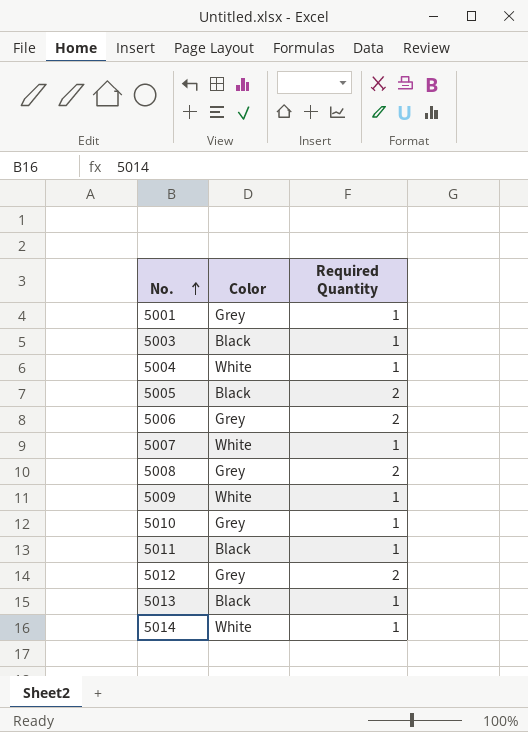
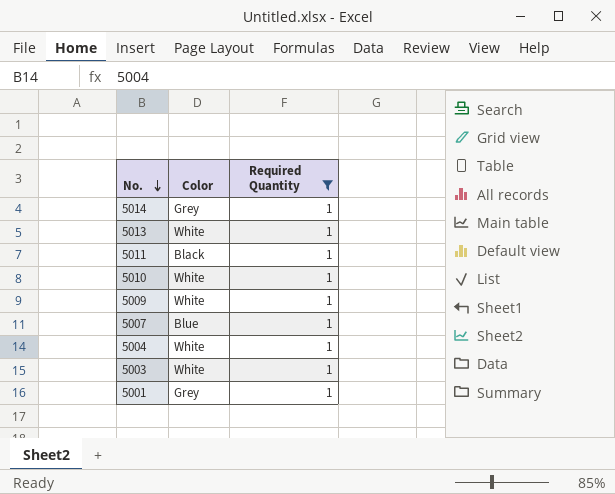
filter: none -> Required Quantity = 1
row order: No. ascending -> No. descending
5014 | Color: White -> Grey
5013 | Color: Black -> White
5010 | Color: Grey -> White
5007 | Color: White -> Blue
5003 | Color: Black -> White

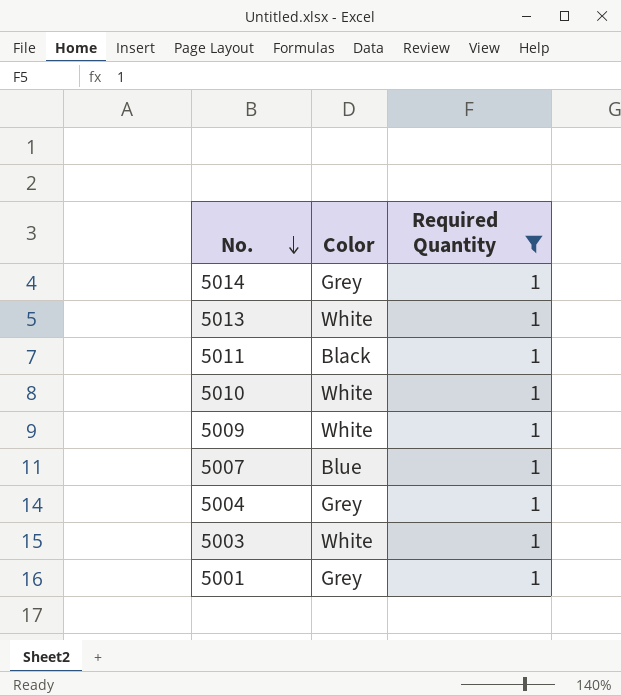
5004 | Color: White -> Grey

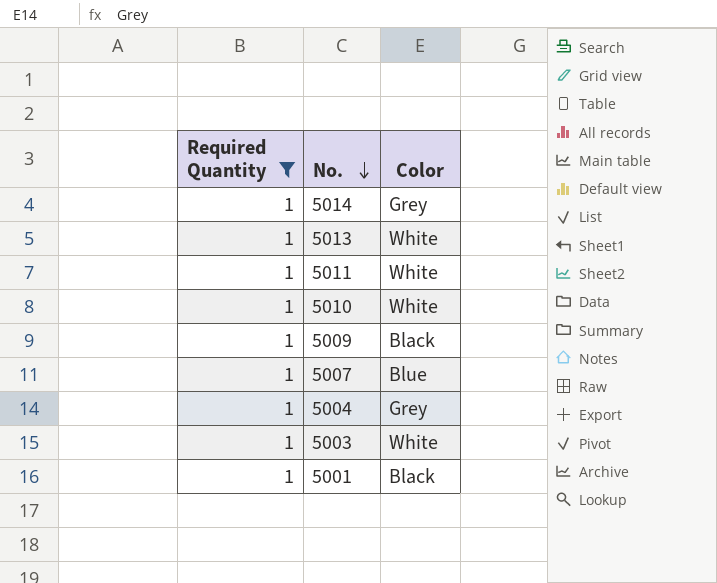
column Required Quantity | position: 3 -> 1
5011 | Color: Black -> White
5009 | Color: White -> Black
5001 | Color: Grey -> Black

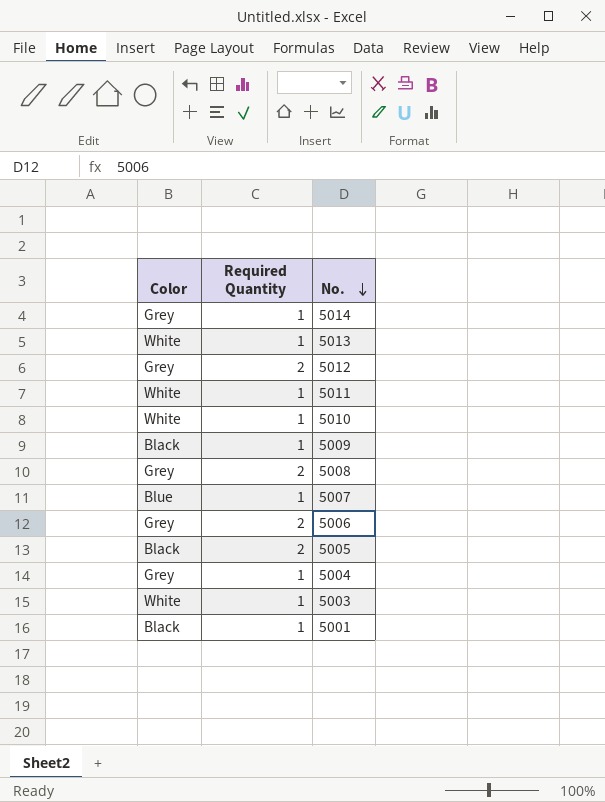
filter: Required Quantity = 1 -> none
column Color | position: 3 -> 1

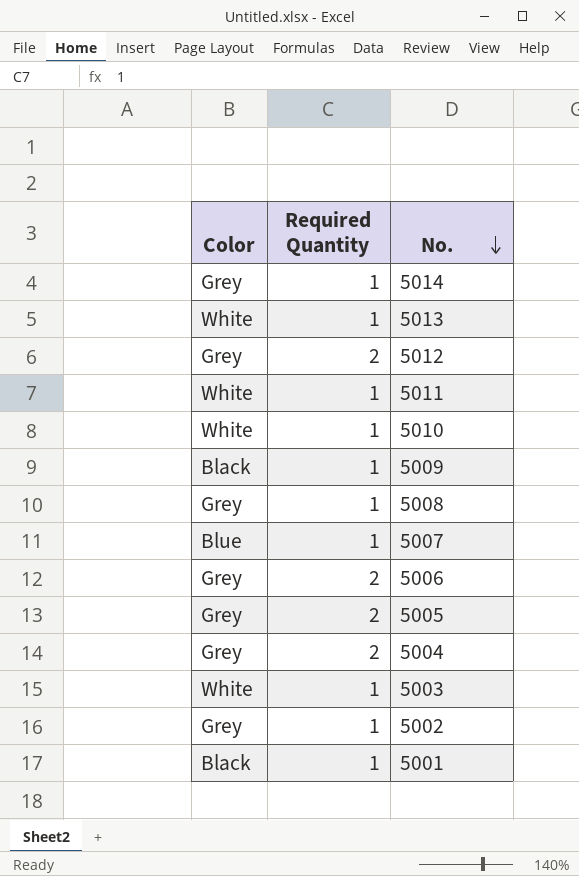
5008 | Required Quantity: 2 -> 1
5005 | Color: Black -> Grey
5004 | Required Quantity: 1 -> 2
row 5002: none -> Grey | 1

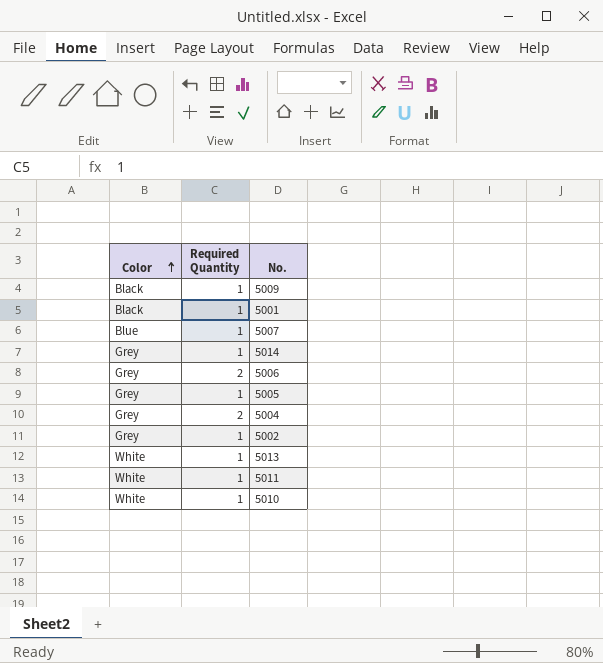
row order: No. descending -> Color ascending
row 5012: Grey | 2 -> none
row 5008: Grey | 1 -> none
row 5003: White | 1 -> none
5005 | Required Quantity: 2 -> 1

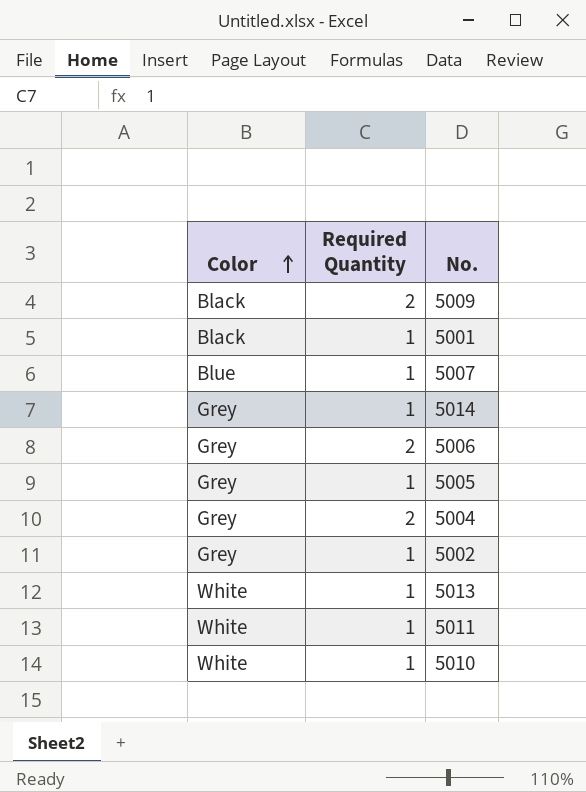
5009 | Required Quantity: 1 -> 2

